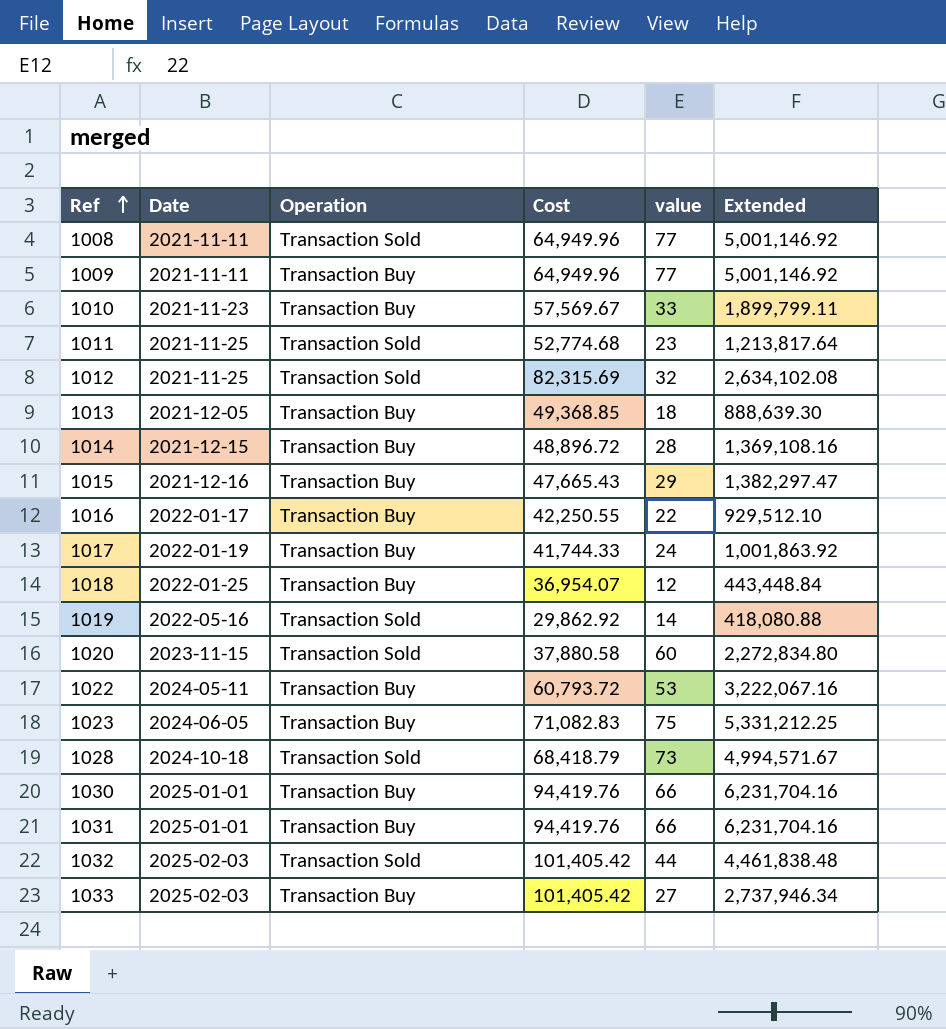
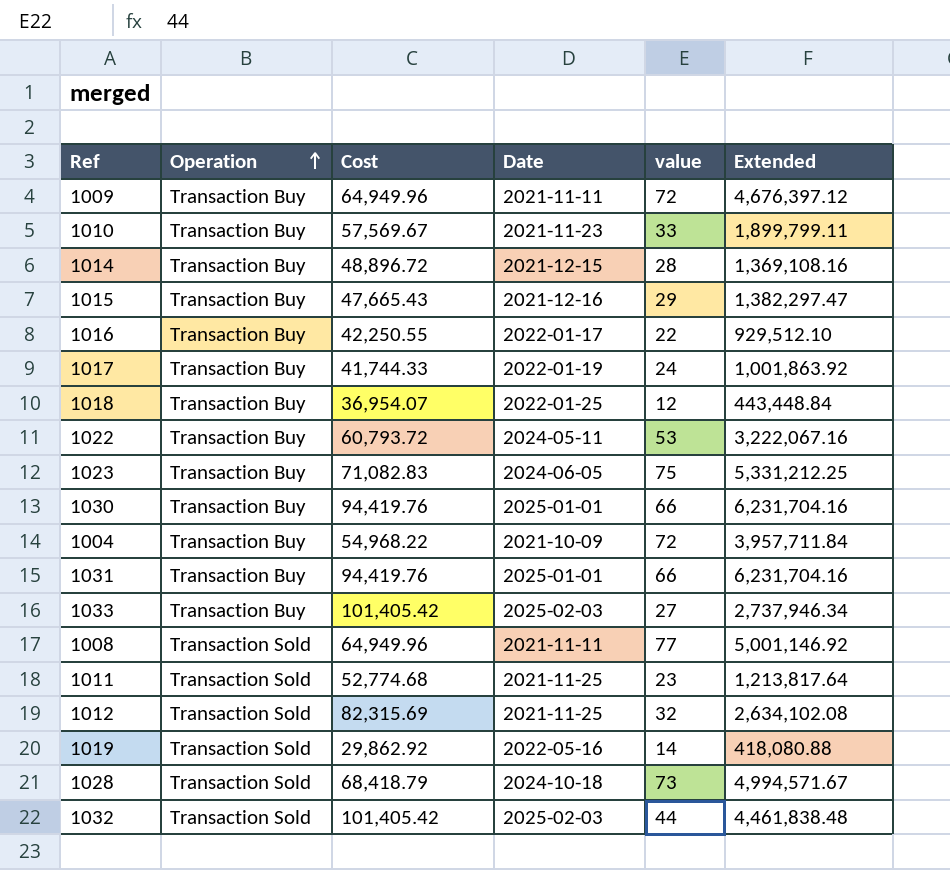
row order: Ref ascending -> Operation ascending
column Date | position: 2 -> 4
row 1013: 2021-12-05 | Transaction Buy | 49,368.85 | 18 | 888,639.30 -> none
row 1020: 2023-11-15 | Transaction Sold | 37,880.58 | 60 | 2,272,834.80 -> none
1009 | value: 77 -> 72
1009 | Extended: 5,001,146.92 -> 4,676,397.12
row 1004: none -> Transaction Buy | 54,968.22 | 2021-10-09 | 72 | 3,957,711.84

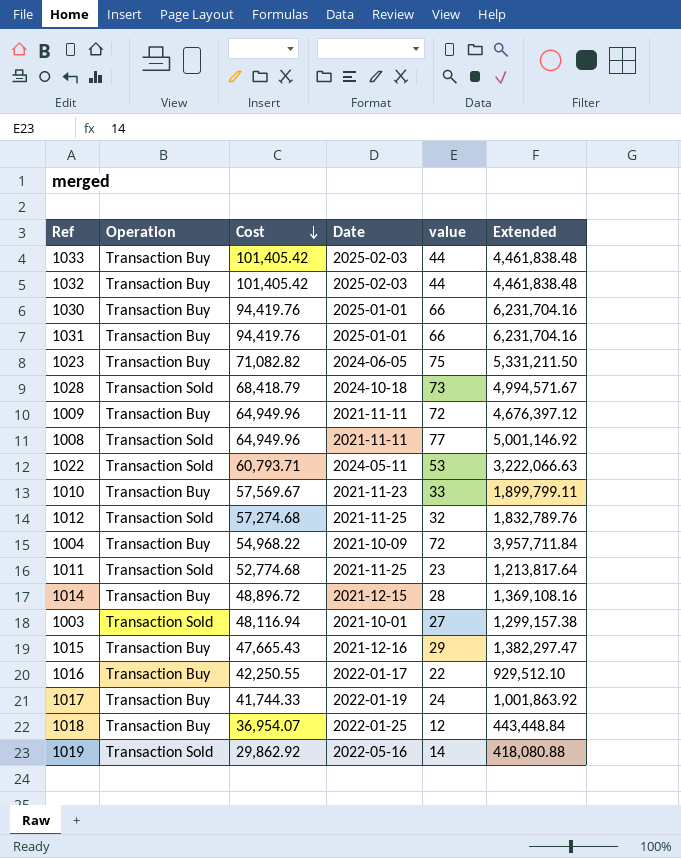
row order: Operation ascending -> Cost descending
1033 | value: 27 -> 44
1033 | Extended: 2,737,946.34 -> 4,461,838.48
1032 | Operation: Transaction Sold -> Transaction Buy
1023 | Cost: 71,082.83 -> 71,082.82
1023 | Extended: 5,331,212.25 -> 5,331,211.50
1022 | Operation: Transaction Buy -> Transaction Sold
1022 | Cost: 60,793.72 -> 60,793.71
1022 | Extended: 3,222,067.16 -> 3,222,066.63
1012 | Cost: 82,315.69 -> 57,274.68
1012 | Extended: 2,634,102.08 -> 1,832,789.76
row 1003: none -> Transaction Sold | 48,116.94 | 2021-10-01 | 27 | 1,299,157.38

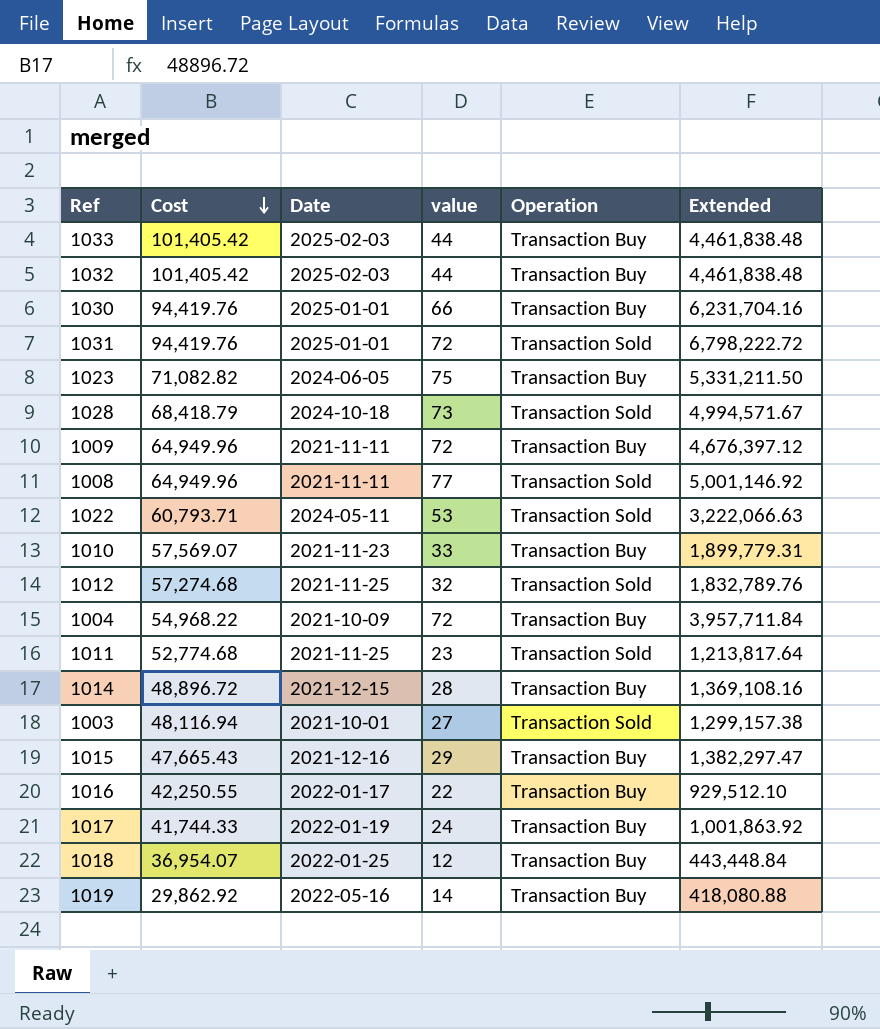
column Operation | position: 2 -> 5
1031 | value: 66 -> 72
1031 | Operation: Transaction Buy -> Transaction Sold
1031 | Extended: 6,231,704.16 -> 6,798,222.72
1010 | Cost: 57,569.67 -> 57,569.07
1010 | Extended: 1,899,799.11 -> 1,899,779.31
1019 | Operation: Transaction Sold -> Transaction Buy

